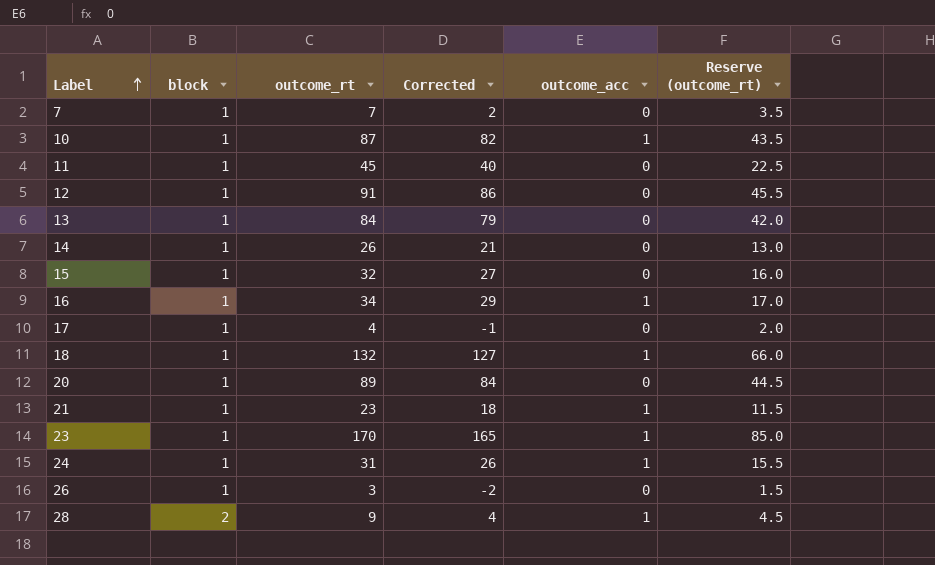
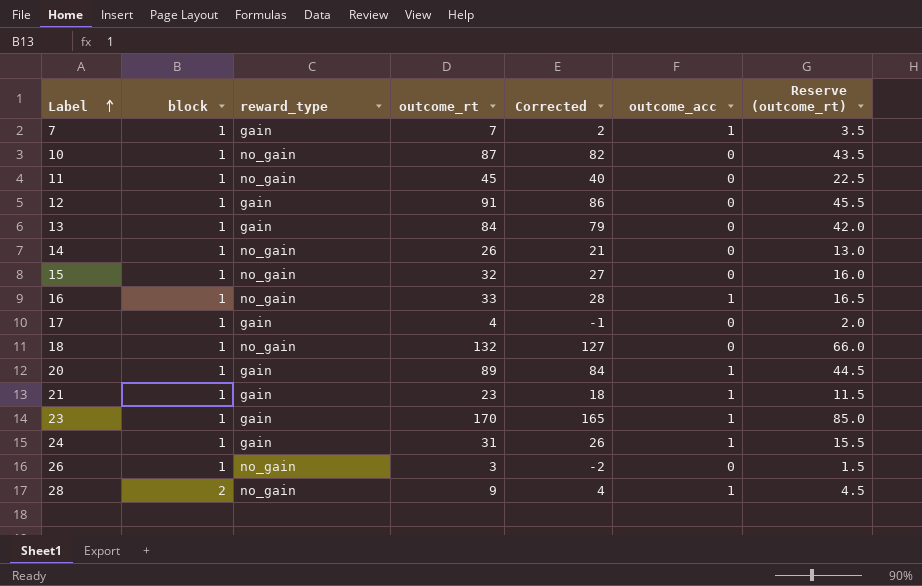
column reward_type | position: none -> 3
7 | outcome_acc: 0 -> 1
10 | outcome_acc: 1 -> 0
16 | outcome_rt: 34 -> 33
16 | Corrected: 29 -> 28
16 | Reserve (outcome_rt): 17.0 -> 16.5
18 | outcome_acc: 1 -> 0
20 | outcome_acc: 0 -> 1

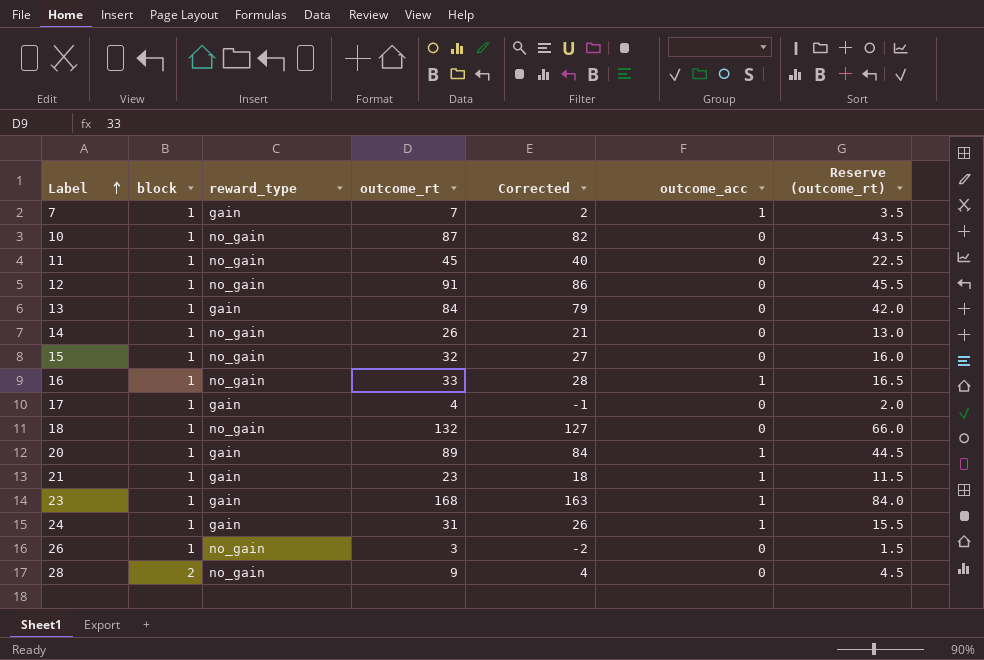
12 | reward_type: gain -> no_gain
23 | outcome_rt: 170 -> 168
23 | Corrected: 165 -> 163
23 | Reserve (outcome_rt): 85.0 -> 84.0
28 | outcome_acc: 1 -> 0

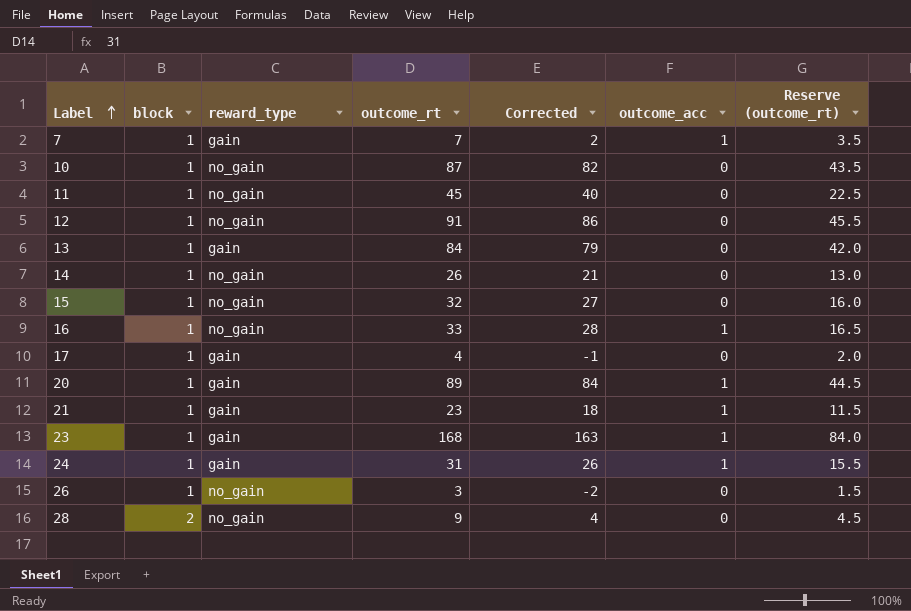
row 18: 1 | no_gain | 132 | 127 | 0 | 66.0 -> none

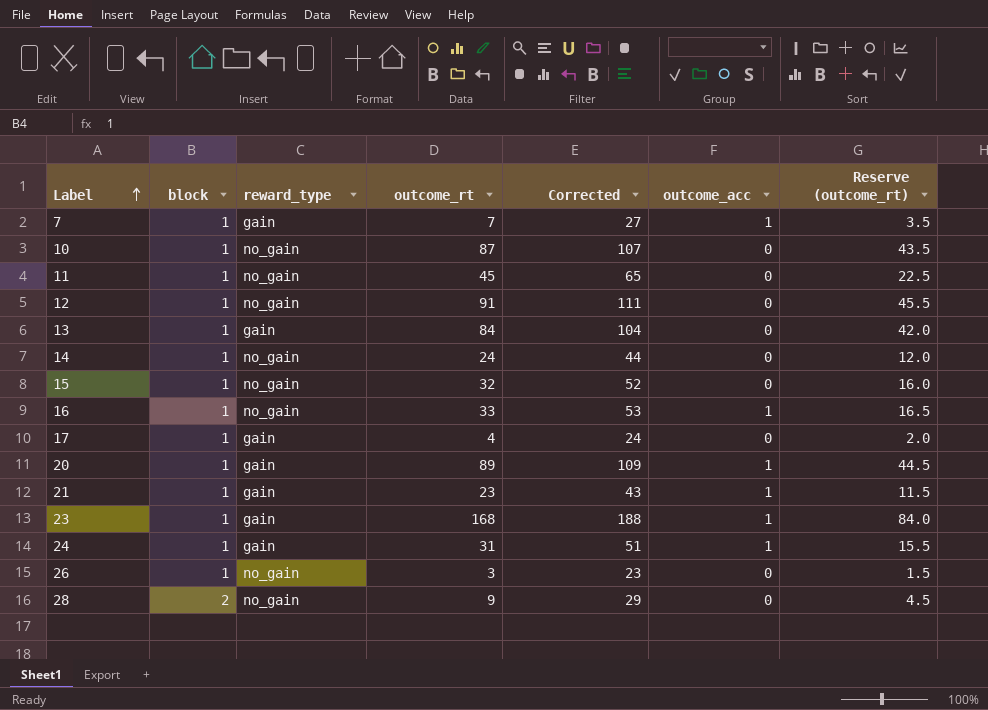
column Corrected | formula: [outcome_rt] - 5 -> [outcome_rt] + 20
14 | outcome_rt: 26 -> 24
14 | Reserve (outcome_rt): 13.0 -> 12.0

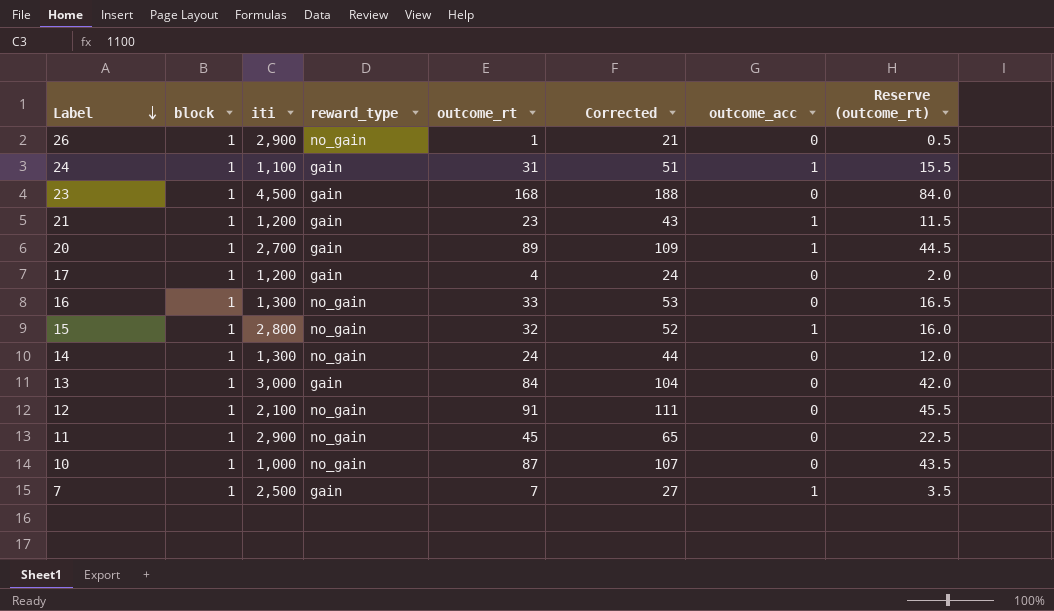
row order: Label ascending -> Label descending
column iti | position: none -> 3
row 28: 2 | no_gain | 9 | 29 | 0 | 4.5 -> none
26 | outcome_rt: 3 -> 1
26 | Corrected: 23 -> 21
26 | Reserve (outcome_rt): 1.5 -> 0.5
23 | outcome_acc: 1 -> 0
16 | outcome_acc: 1 -> 0
15 | outcome_acc: 0 -> 1

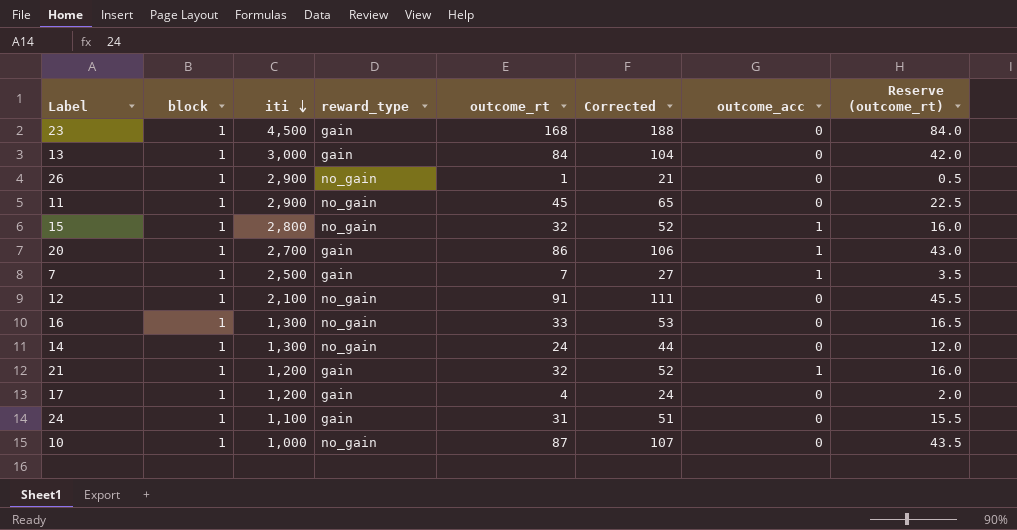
row order: Label descending -> iti descending
20 | outcome_rt: 89 -> 86
20 | Corrected: 109 -> 106
20 | Reserve (outcome_rt): 44.5 -> 43.0
21 | outcome_rt: 23 -> 32
21 | Corrected: 43 -> 52
21 | Reserve (outcome_rt): 11.5 -> 16.0
24 | outcome_acc: 1 -> 0

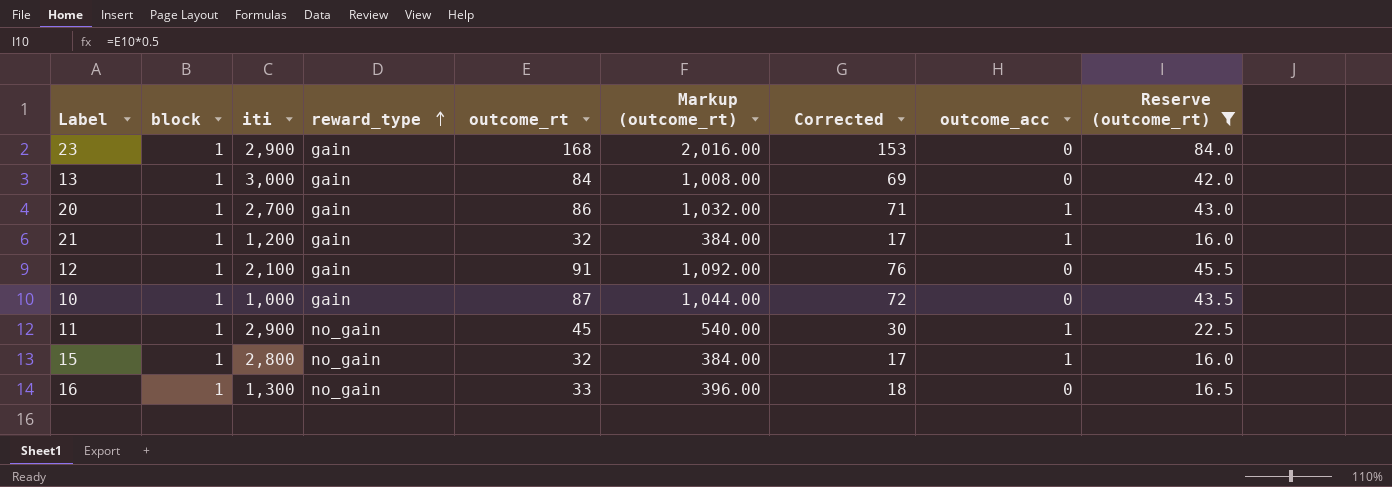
filter: none -> Reserve (outcome_rt) >= 16.0
row order: iti descending -> reward_type ascending
column Markup (outcome_rt) | formula: none -> [outcome_rt] * 12
column Corrected | formula: [outcome_rt] + 20 -> [outcome_rt] - 15
23 | iti: 4,500 -> 2,900
12 | reward_type: no_gain -> gain
10 | reward_type: no_gain -> gain
11 | outcome_acc: 0 -> 1

